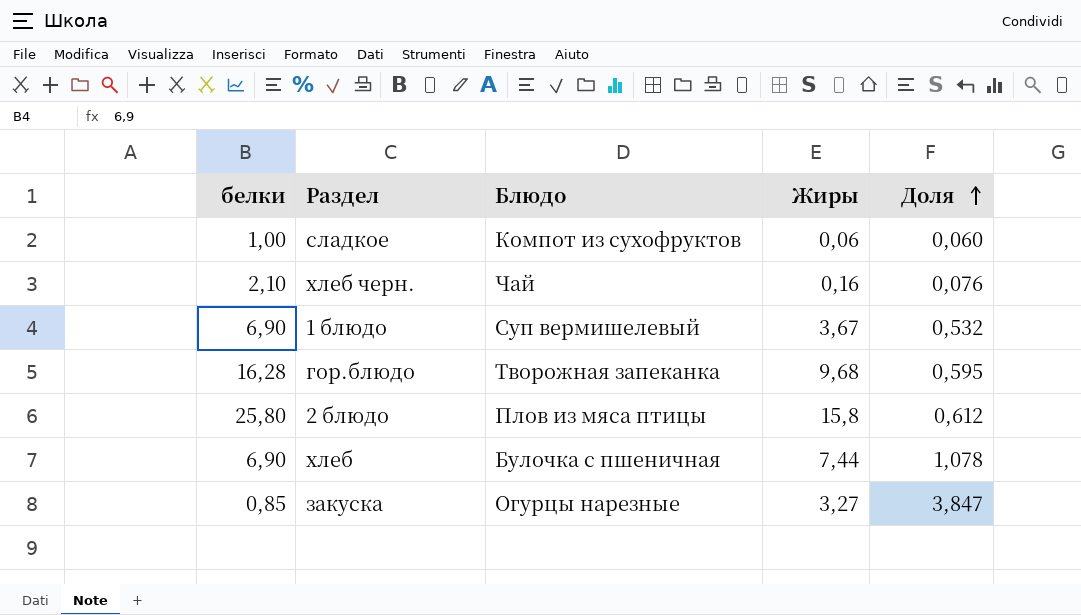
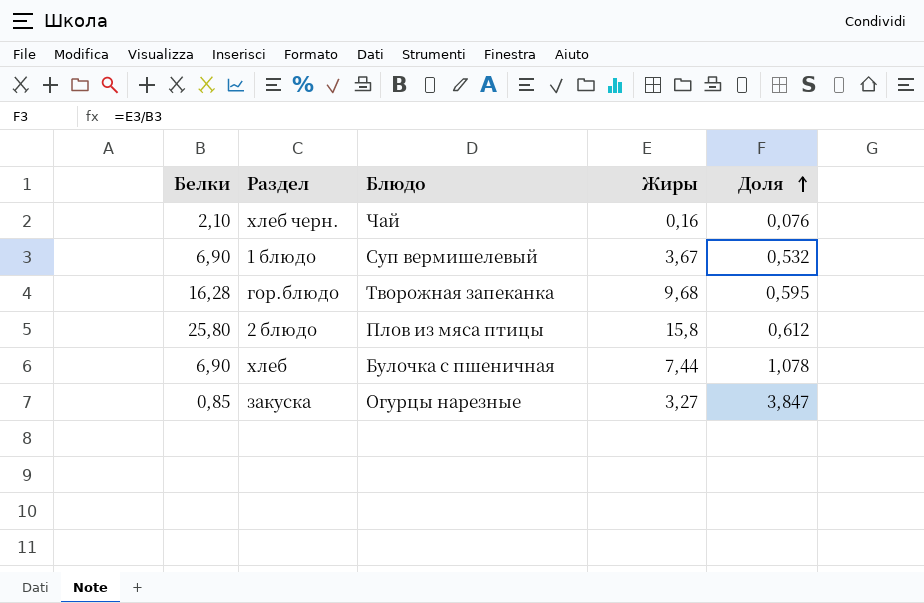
column name: белки -> Белки
row сладкое: 1,00 | Компот из сухофруктов | 0,06 | 0,060 -> none

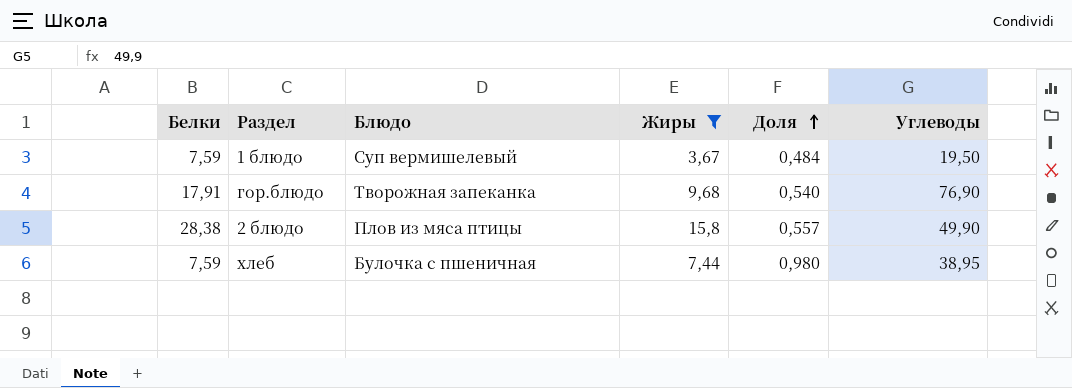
filter: none -> Жиры >= 3,67
column Углеводы | position: none -> 6
1 блюдо | Белки: 6,90 -> 7,59
1 блюдо | Доля: 0,532 -> 0,484
гор.блюдо | Белки: 16,28 -> 17,91
гор.блюдо | Доля: 0,595 -> 0,540
2 блюдо | Белки: 25,80 -> 28,38
2 блюдо | Доля: 0,612 -> 0,557
хлеб | Белки: 6,90 -> 7,59
хлеб | Доля: 1,078 -> 0,980

